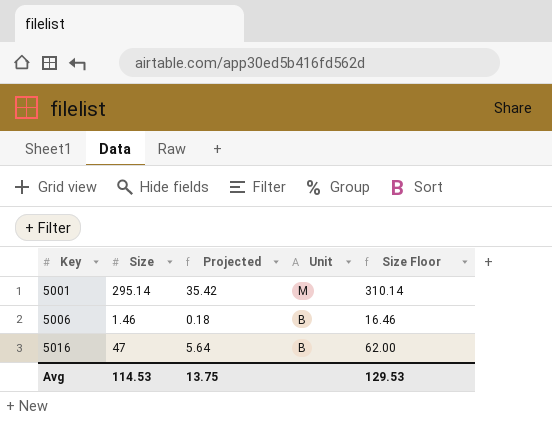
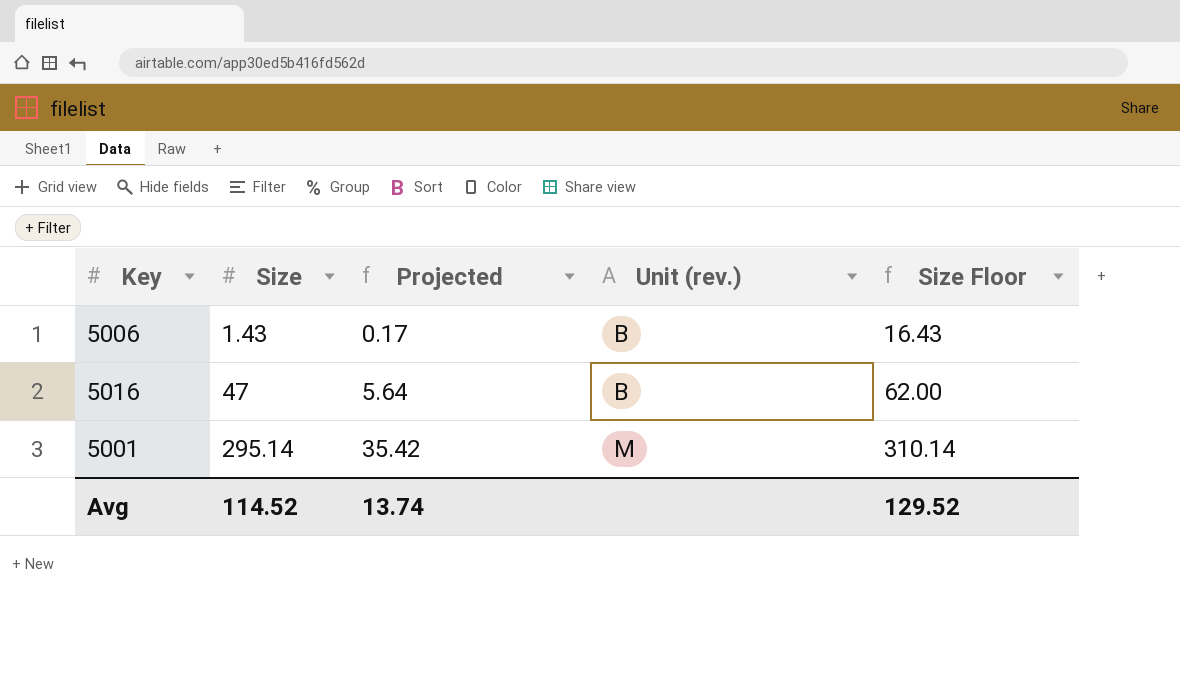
row order: Key ascending -> Size ascending
column name: Unit -> Unit (rev.)
5006 | Size: 1.46 -> 1.43
5006 | Projected: 0.18 -> 0.17
5006 | Size Floor: 16.46 -> 16.43
Avg | Size: 114.53 -> 114.52
Avg | Projected: 13.75 -> 13.74
Avg | Size Floor: 129.53 -> 129.52

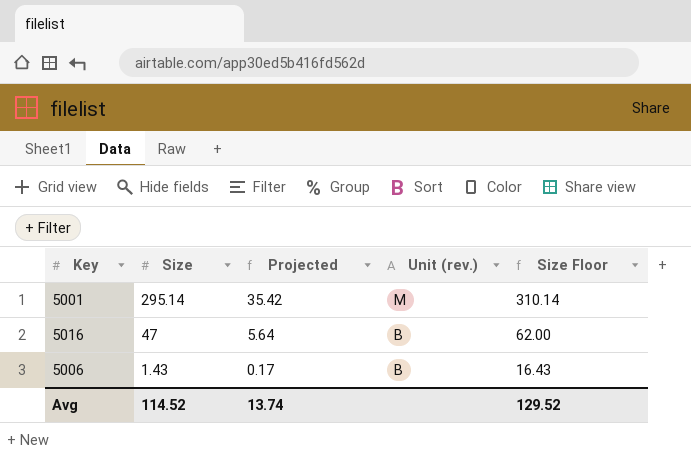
row order: Size ascending -> Size descending

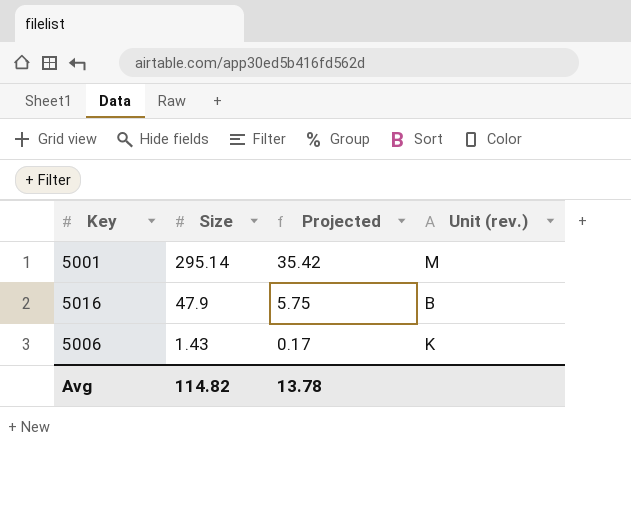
column Size Floor | formula: [Size] + 15 -> none
5016 | Size: 47 -> 47.9
5016 | Projected: 5.64 -> 5.75
5006 | Unit (rev.): B -> K
Avg | Size: 114.52 -> 114.82
Avg | Projected: 13.74 -> 13.78

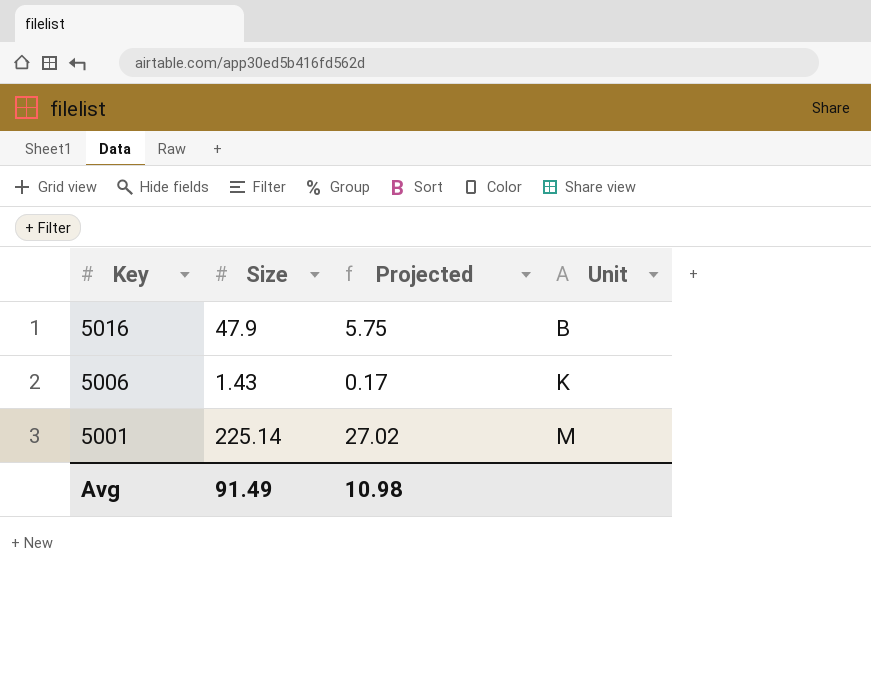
row order: Size descending -> Key descending
column name: Unit (rev.) -> Unit
5001 | Size: 295.14 -> 225.14
5001 | Projected: 35.42 -> 27.02
Avg | Size: 114.82 -> 91.49
Avg | Projected: 13.78 -> 10.98

